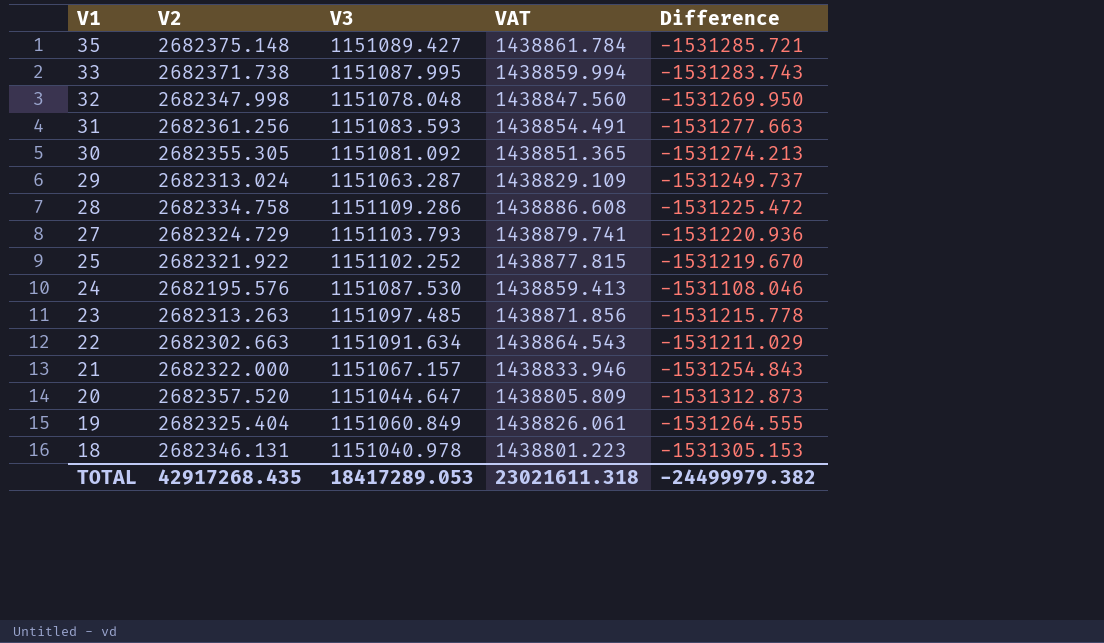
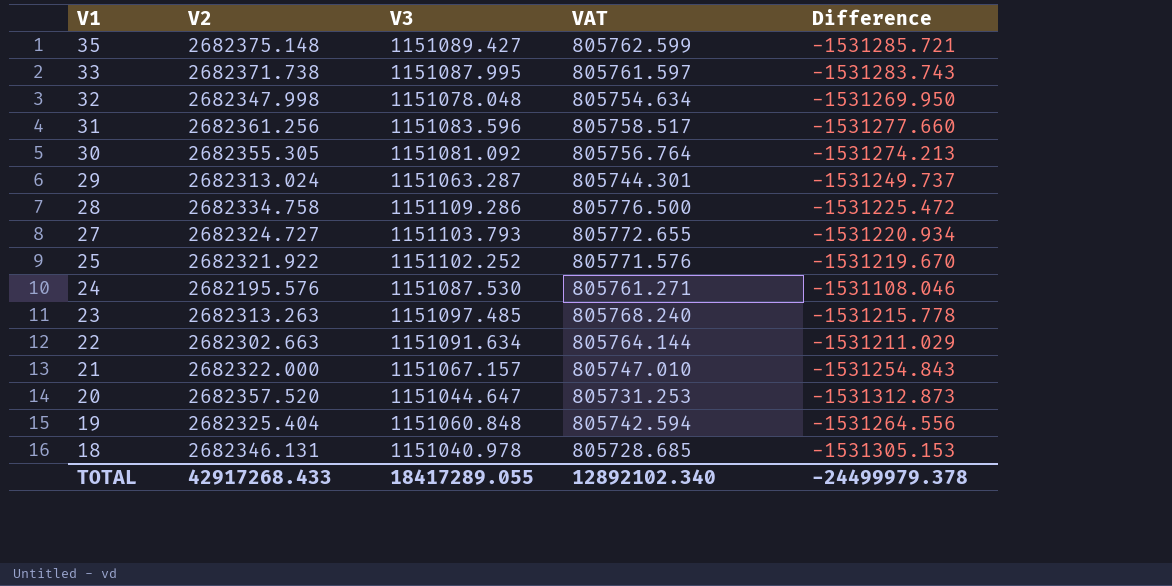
column VAT | formula: [V3] * 1.25 -> [V3] * 0.7
31 | V3: 1151083.593 -> 1151083.596
31 | Difference: -1531277.663 -> -1531277.660
27 | V2: 2682324.729 -> 2682324.727
27 | Difference: -1531220.936 -> -1531220.934
19 | V3: 1151060.849 -> 1151060.848
19 | Difference: -1531264.555 -> -1531264.556
TOTAL | V2: 42917268.435 -> 42917268.433
TOTAL | V3: 18417289.053 -> 18417289.055
TOTAL | VAT: 23021611.318 -> 12892102.340
TOTAL | Difference: -24499979.382 -> -24499979.378

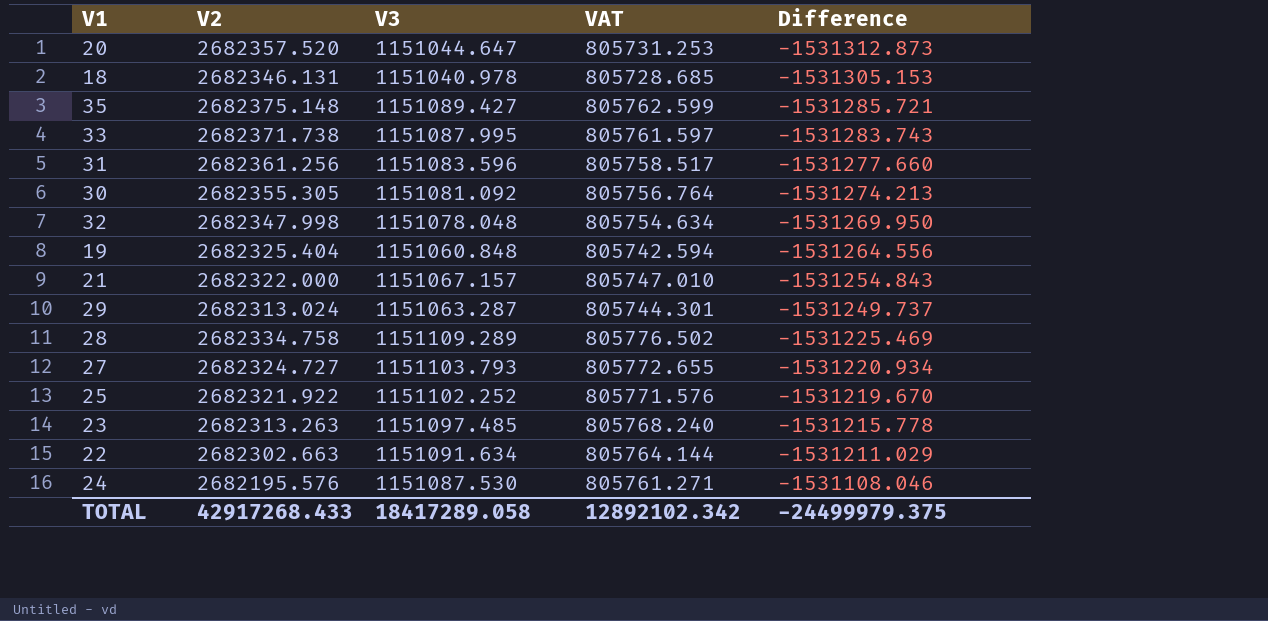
row order: V1 descending -> Difference ascending
28 | V3: 1151109.286 -> 1151109.289
28 | VAT: 805776.500 -> 805776.502
28 | Difference: -1531225.472 -> -1531225.469
TOTAL | V3: 18417289.055 -> 18417289.058
TOTAL | VAT: 12892102.340 -> 12892102.342
TOTAL | Difference: -24499979.378 -> -24499979.375

